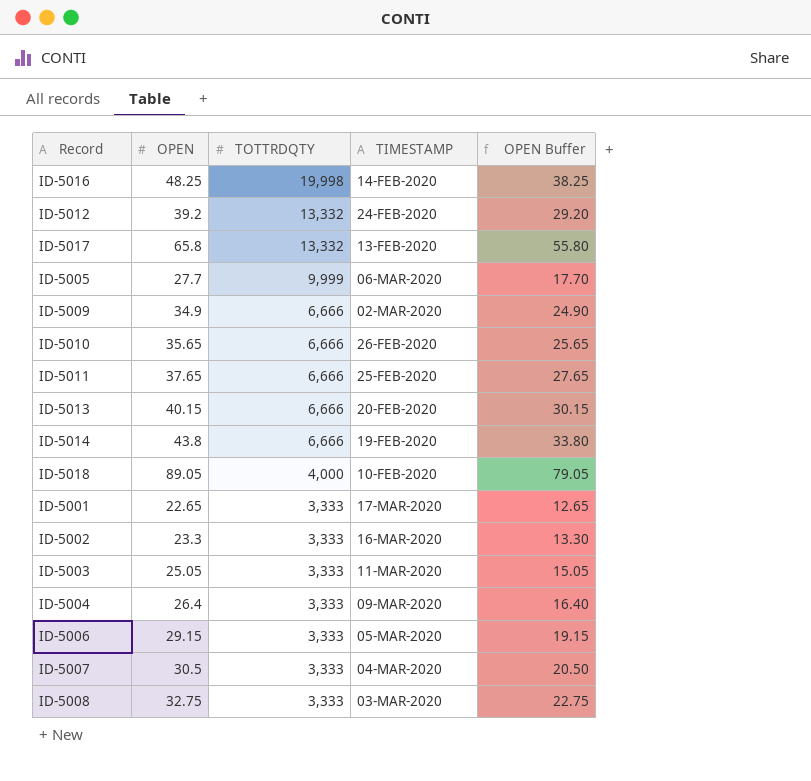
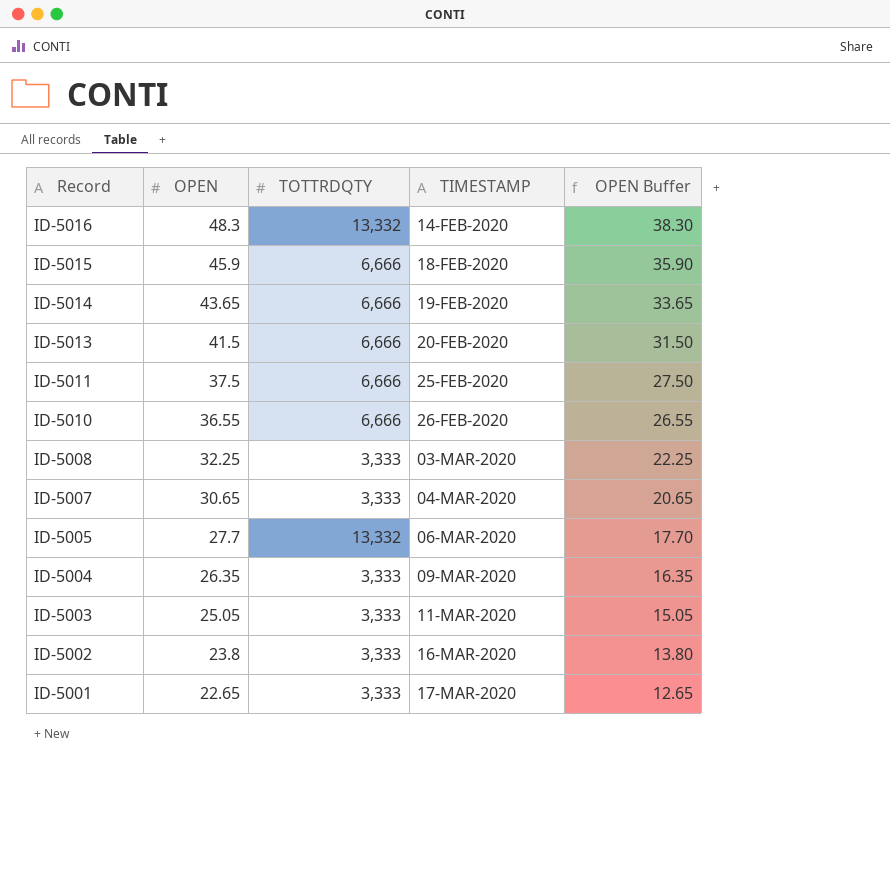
row order: TOTTRDQTY descending -> Record descending
row ID-5012: 39.2 | 13,332 | 24-FEB-2020 | 29.20 -> none
row ID-5017: 65.8 | 13,332 | 13-FEB-2020 | 55.80 -> none
row ID-5009: 34.9 | 6,666 | 02-MAR-2020 | 24.90 -> none
row ID-5018: 89.05 | 4,000 | 10-FEB-2020 | 79.05 -> none
row ID-5006: 29.15 | 3,333 | 05-MAR-2020 | 19.15 -> none
ID-5016 | OPEN: 48.25 -> 48.3
ID-5016 | TOTTRDQTY: 19,998 -> 13,332
ID-5016 | OPEN Buffer: 38.25 -> 38.30
row ID-5015: none -> 45.9 | 6,666 | 18-FEB-2020 | 35.90
ID-5014 | OPEN: 43.8 -> 43.65
ID-5014 | OPEN Buffer: 33.80 -> 33.65
ID-5013 | OPEN: 40.15 -> 41.5
ID-5013 | OPEN Buffer: 30.15 -> 31.50
ID-5011 | OPEN: 37.65 -> 37.5
ID-5011 | OPEN Buffer: 27.65 -> 27.50
ID-5010 | OPEN: 35.65 -> 36.55
ID-5010 | OPEN Buffer: 25.65 -> 26.55
ID-5008 | OPEN: 32.75 -> 32.25
ID-5008 | OPEN Buffer: 22.75 -> 22.25
ID-5007 | OPEN: 30.5 -> 30.65
ID-5007 | OPEN Buffer: 20.50 -> 20.65
ID-5005 | TOTTRDQTY: 9,999 -> 13,332
ID-5004 | OPEN: 26.4 -> 26.35
ID-5004 | OPEN Buffer: 16.40 -> 16.35
ID-5002 | OPEN: 23.3 -> 23.8
ID-5002 | OPEN Buffer: 13.30 -> 13.80

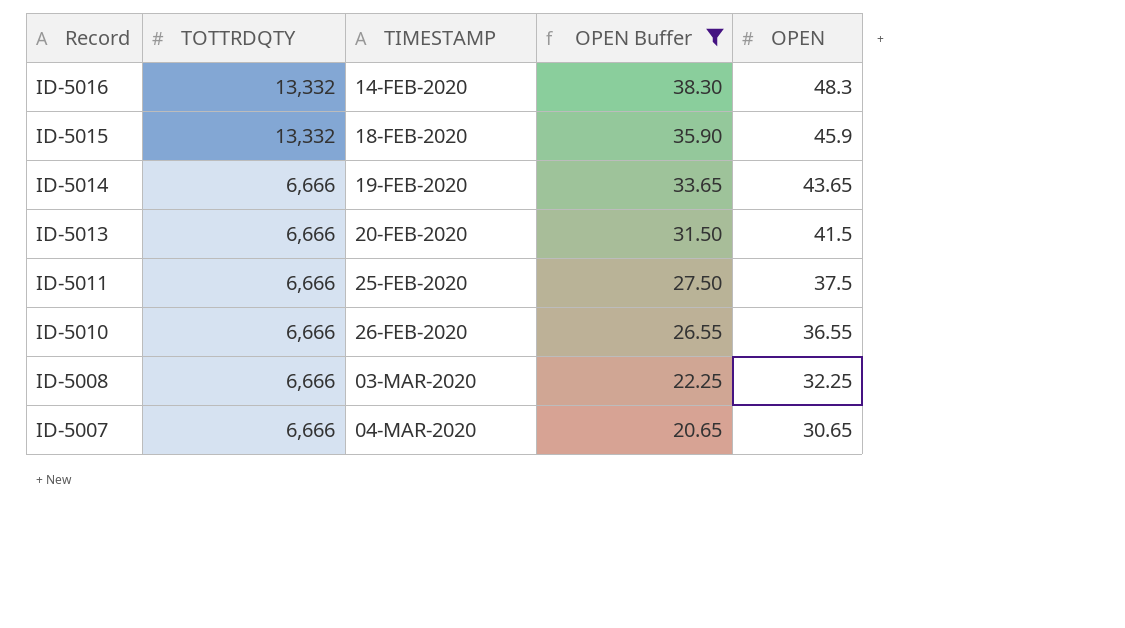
filter: none -> OPEN Buffer >= 20.65
column OPEN | position: 2 -> 5
ID-5015 | TOTTRDQTY: 6,666 -> 13,332
ID-5008 | TOTTRDQTY: 3,333 -> 6,666
ID-5007 | TOTTRDQTY: 3,333 -> 6,666

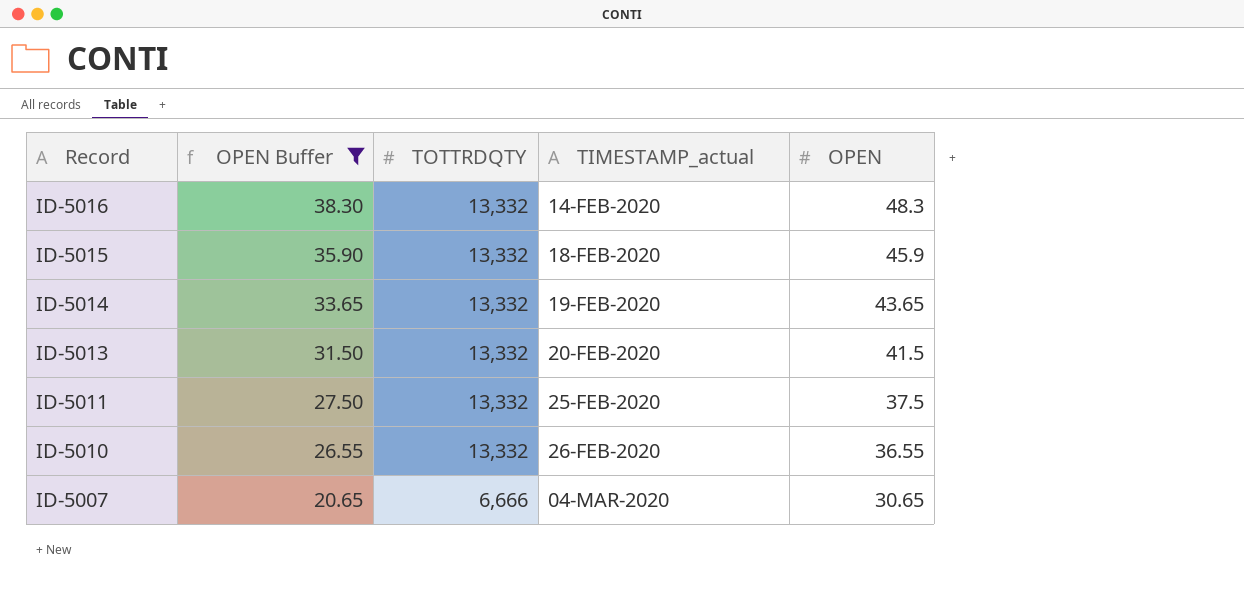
column OPEN Buffer | position: 4 -> 2
column name: TIMESTAMP -> TIMESTAMP_actual
row ID-5008: 6,666 | 03-MAR-2020 | 22.25 | 32.25 -> none
ID-5014 | TOTTRDQTY: 6,666 -> 13,332
ID-5013 | TOTTRDQTY: 6,666 -> 13,332
ID-5011 | TOTTRDQTY: 6,666 -> 13,332
ID-5010 | TOTTRDQTY: 6,666 -> 13,332

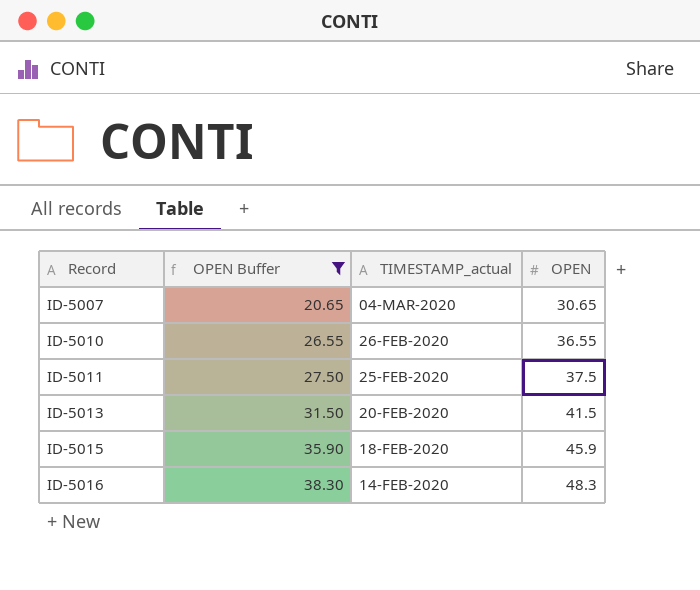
row order: Record descending -> Record ascending
column TOTTRDQTY | position: 3 -> none
row ID-5014: 33.65 | 13,332 | 19-FEB-2020 | 43.65 -> none

